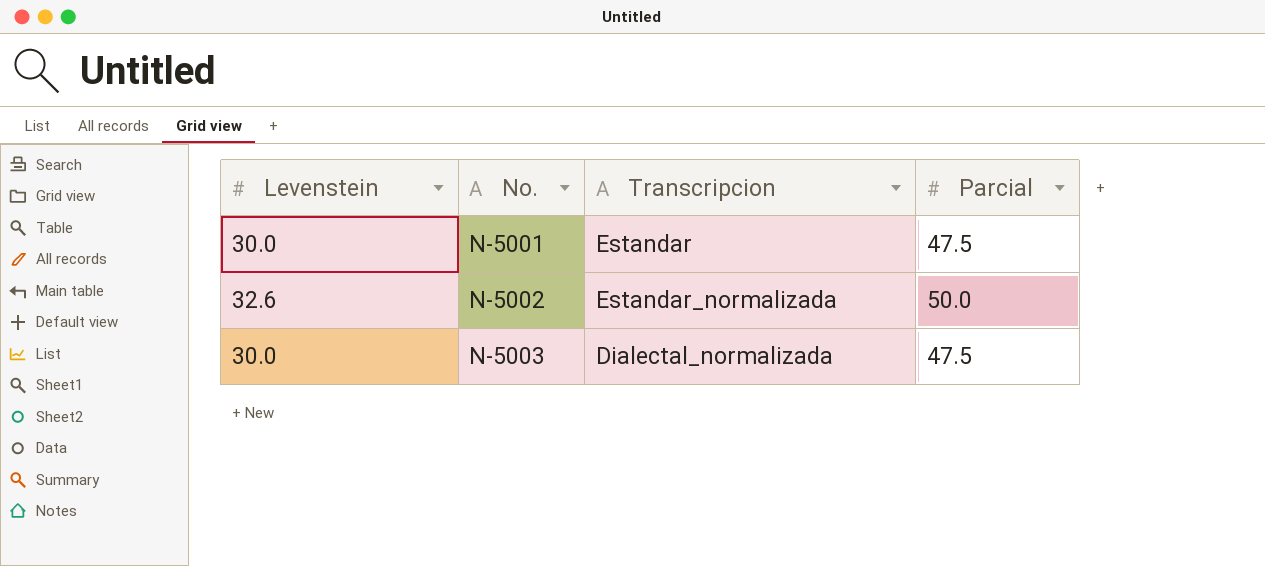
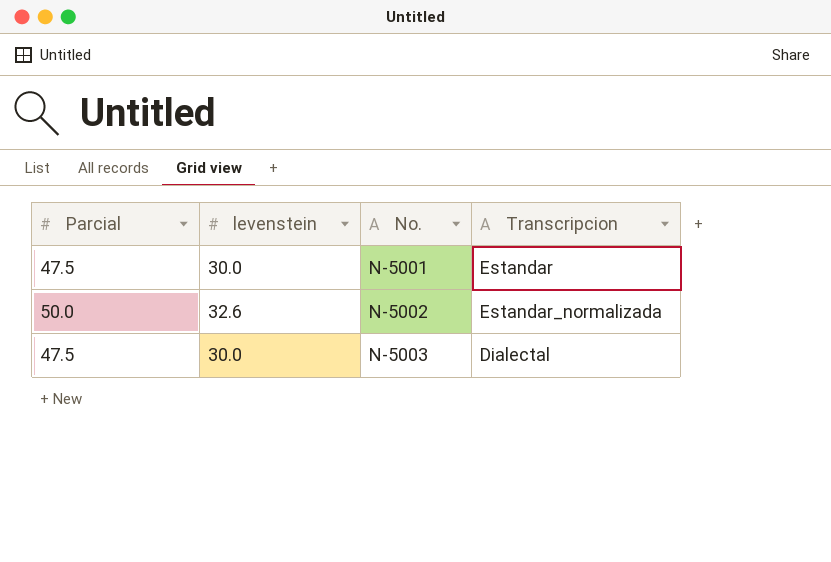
column Parcial | position: 4 -> 1
column name: Levenstein -> levenstein
N-5003 | Transcripcion: Dialectal_normalizada -> Dialectal

